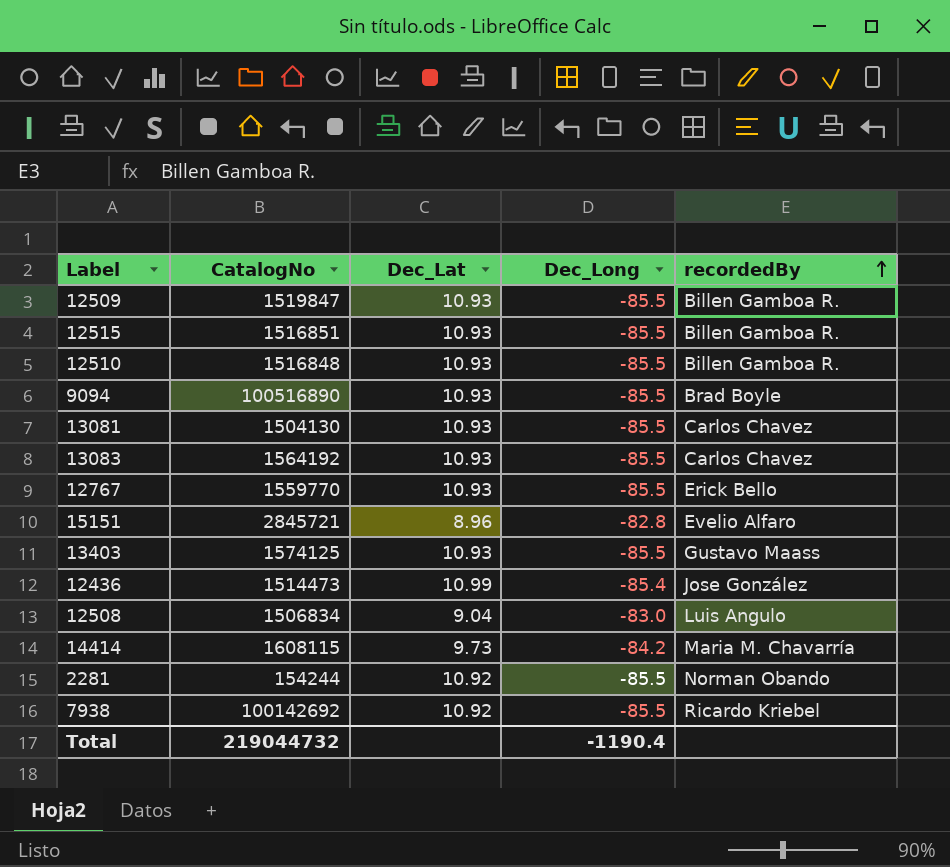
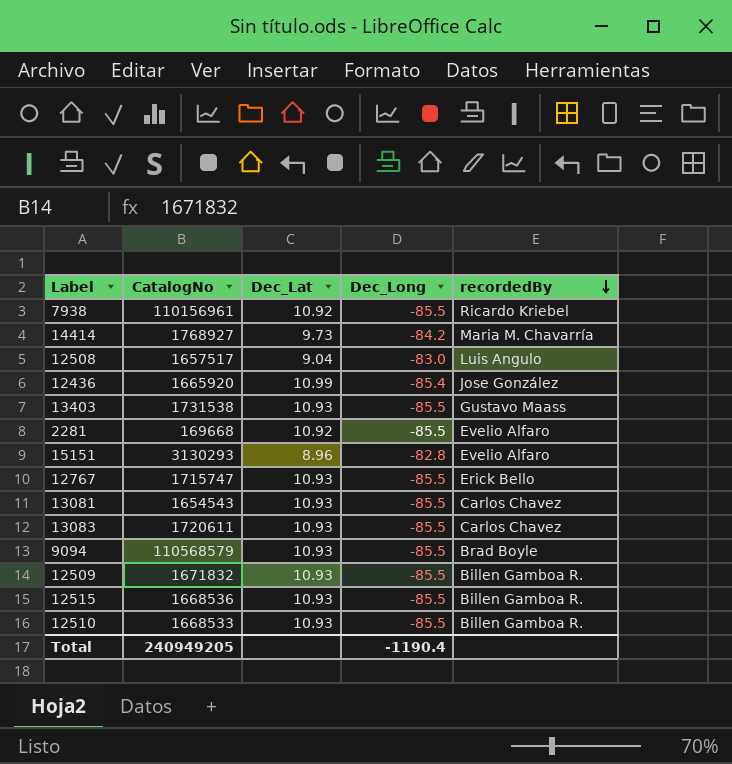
row order: recordedBy ascending -> recordedBy descending
7938 | CatalogNo: 100142692 -> 110156961
14414 | CatalogNo: 1608115 -> 1768927
12508 | CatalogNo: 1506834 -> 1657517
12436 | CatalogNo: 1514473 -> 1665920
13403 | CatalogNo: 1574125 -> 1731538
2281 | CatalogNo: 154244 -> 169668
2281 | recordedBy: Norman Obando -> Evelio Alfaro
15151 | CatalogNo: 2845721 -> 3130293
12767 | CatalogNo: 1559770 -> 1715747
13081 | CatalogNo: 1504130 -> 1654543
13083 | CatalogNo: 1564192 -> 1720611
9094 | CatalogNo: 100516890 -> 110568579
12509 | CatalogNo: 1519847 -> 1671832
12515 | CatalogNo: 1516851 -> 1668536
12510 | CatalogNo: 1516848 -> 1668533
Total | CatalogNo: 219044732 -> 240949205

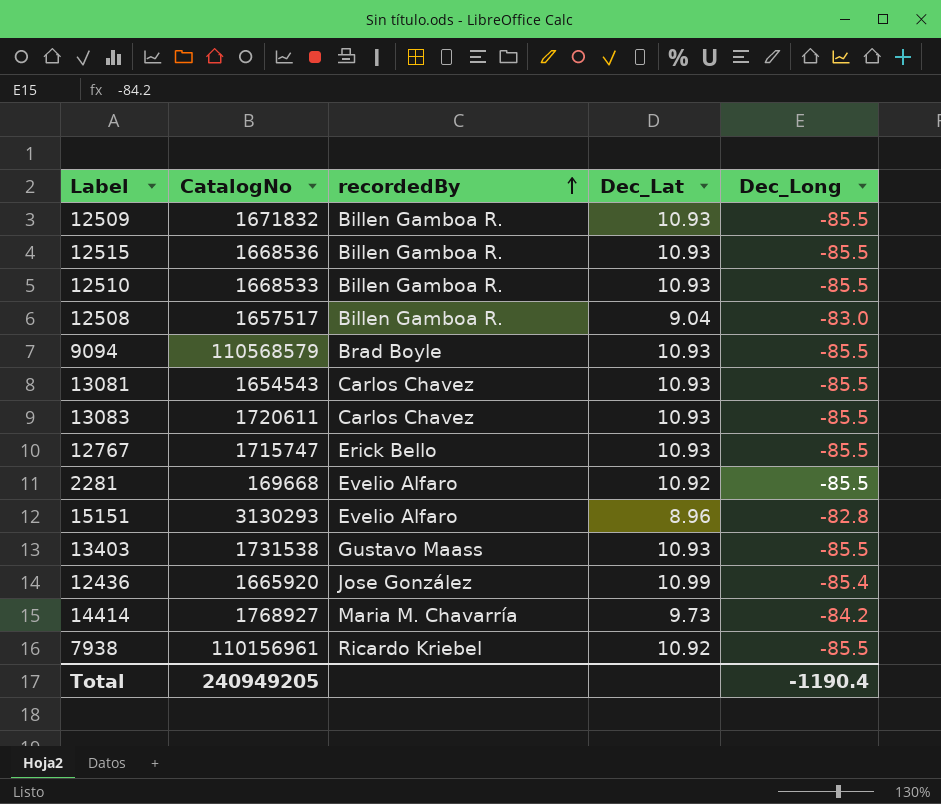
row order: recordedBy descending -> recordedBy ascending
column recordedBy | position: 5 -> 3
12508 | recordedBy: Luis Angulo -> Billen Gamboa R.

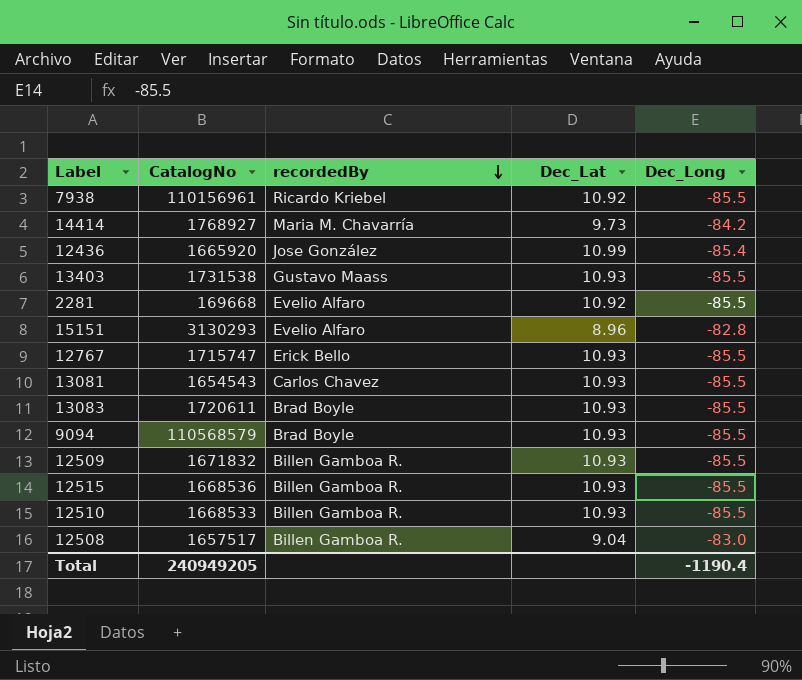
row order: recordedBy ascending -> recordedBy descending
13083 | recordedBy: Carlos Chavez -> Brad Boyle

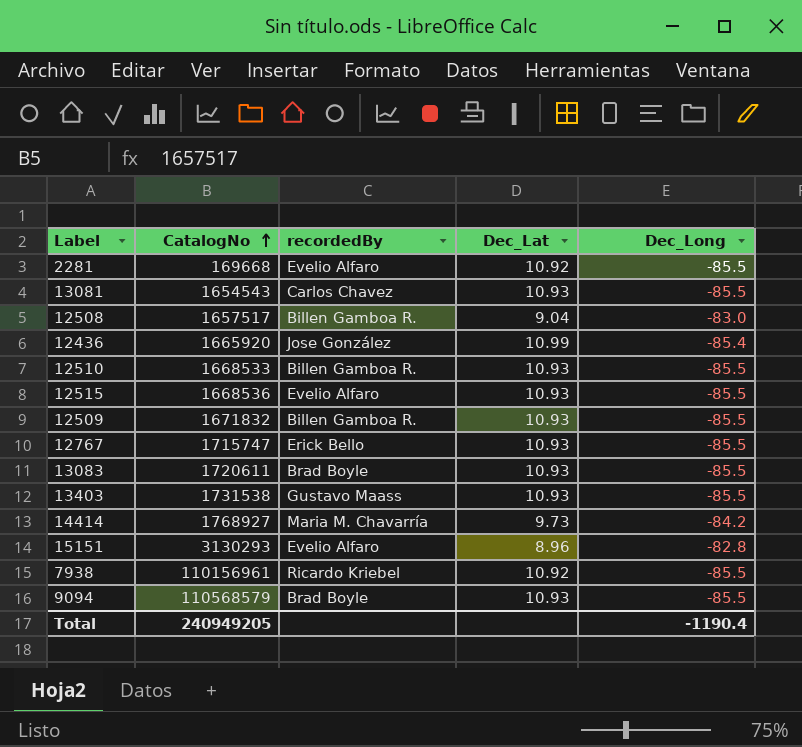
row order: recordedBy descending -> CatalogNo ascending
12515 | recordedBy: Billen Gamboa R. -> Evelio Alfaro

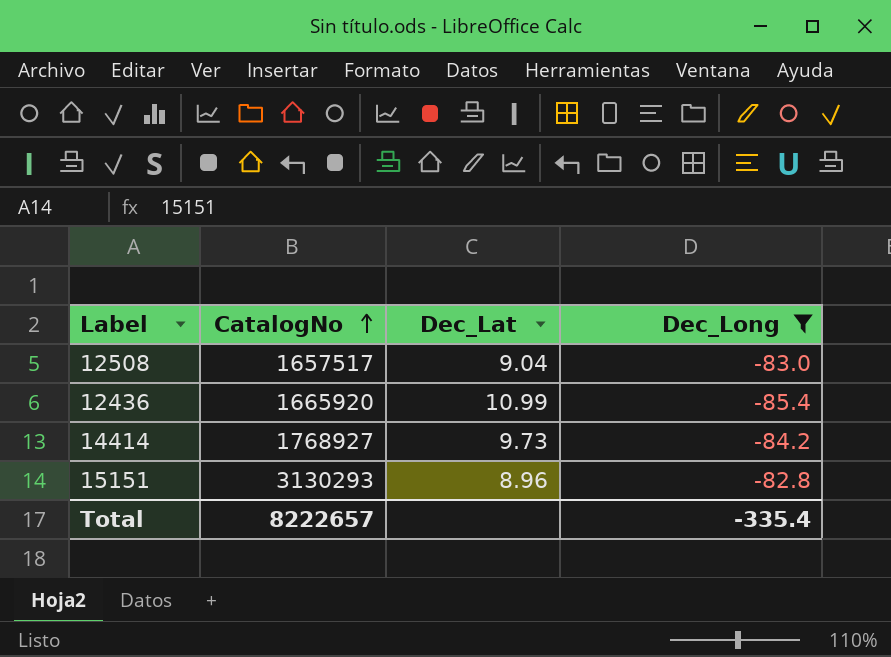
filter: none -> Dec_Long != -85.5
column recordedBy | position: 3 -> none
Total | CatalogNo: 240949205 -> 8222657
Total | Dec_Long: -1190.4 -> -335.4

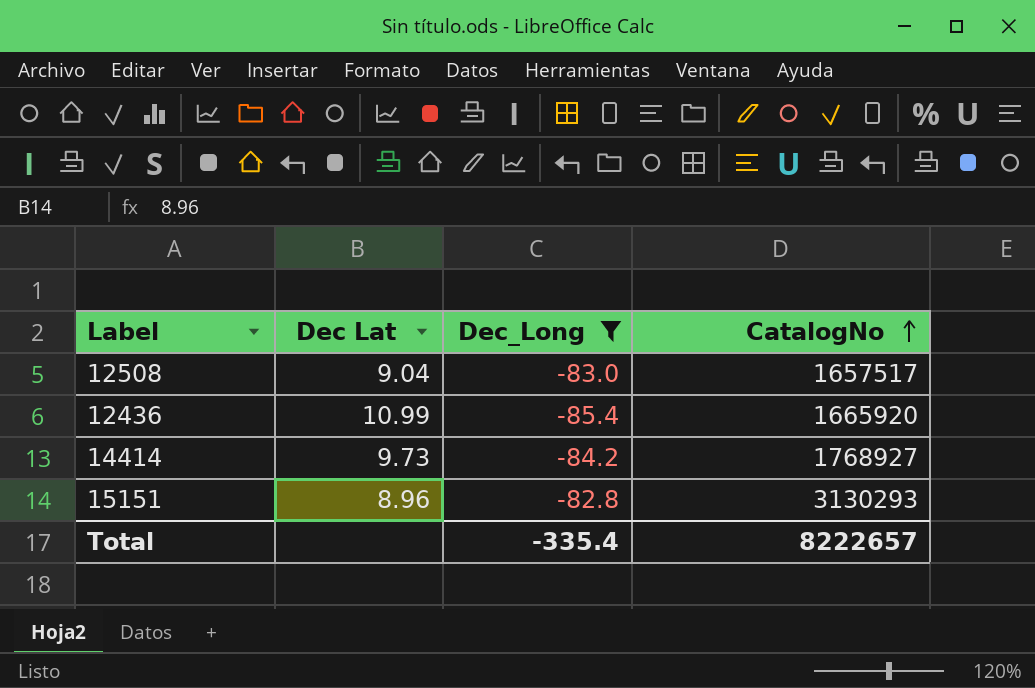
column name: Dec_Lat -> Dec Lat
column CatalogNo | position: 2 -> 4

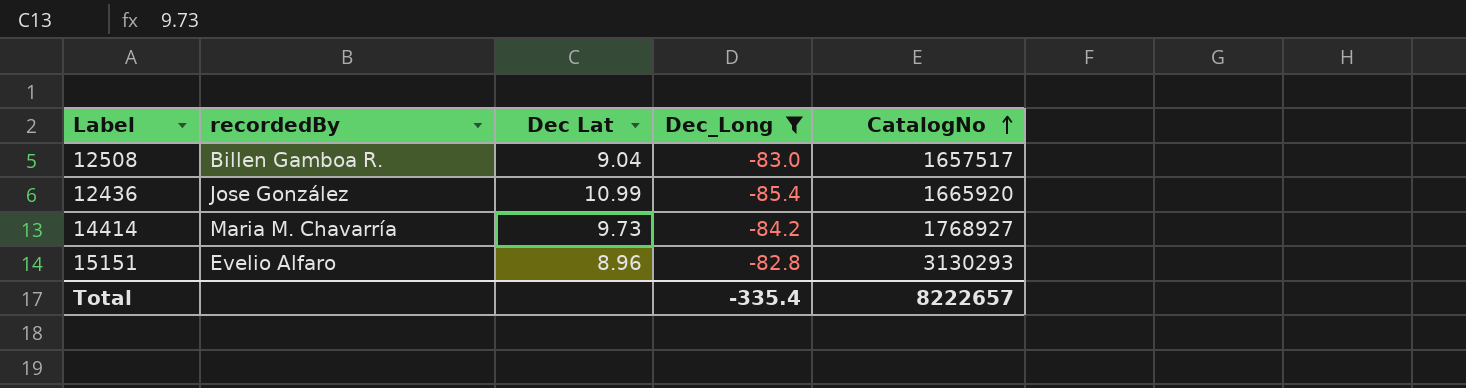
column recordedBy | position: none -> 2

